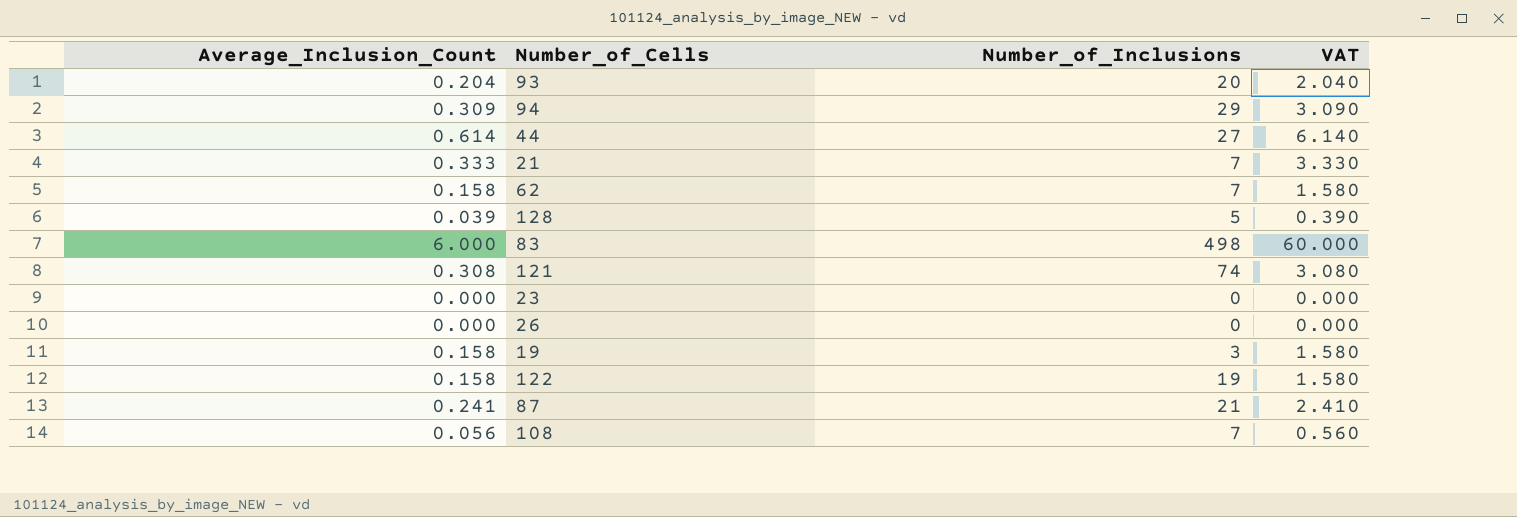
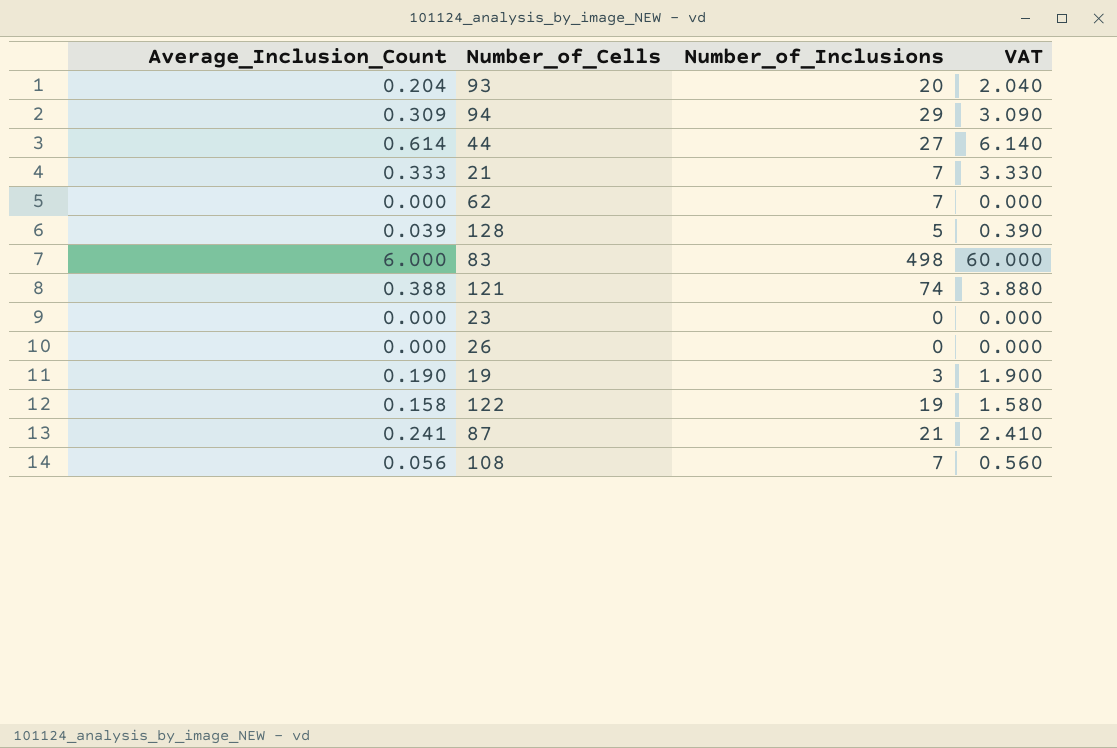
62 | Average_Inclusion_Count: 0.158 -> 0.000
62 | VAT: 1.580 -> 0.000
121 | Average_Inclusion_Count: 0.308 -> 0.388
121 | VAT: 3.080 -> 3.880
19 | Average_Inclusion_Count: 0.158 -> 0.190
19 | VAT: 1.580 -> 1.900

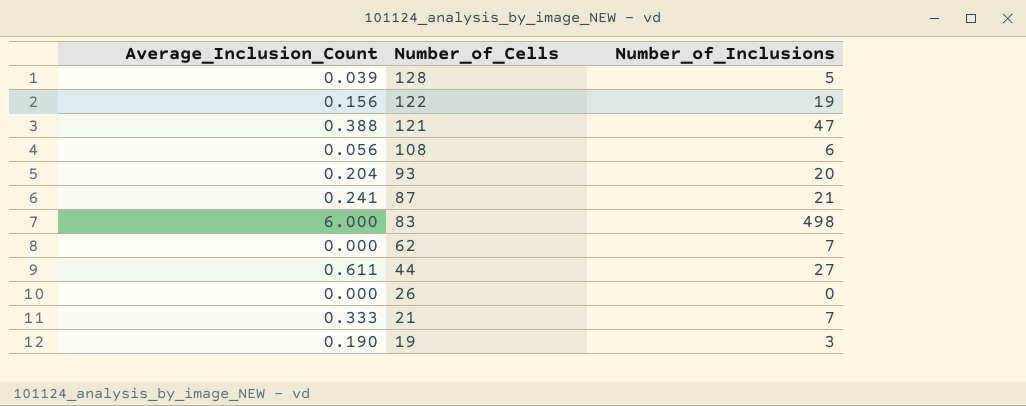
row order: none -> Number_of_Cells descending
column VAT | formula: [Average_Inclusion_Count] * 10 -> none
row 94: 0.309 | 29 | 3.090 -> none
row 23: 0.000 | 0 | 0.000 -> none
122 | Average_Inclusion_Count: 0.158 -> 0.156
121 | Number_of_Inclusions: 74 -> 47
108 | Number_of_Inclusions: 7 -> 6
44 | Average_Inclusion_Count: 0.614 -> 0.611

